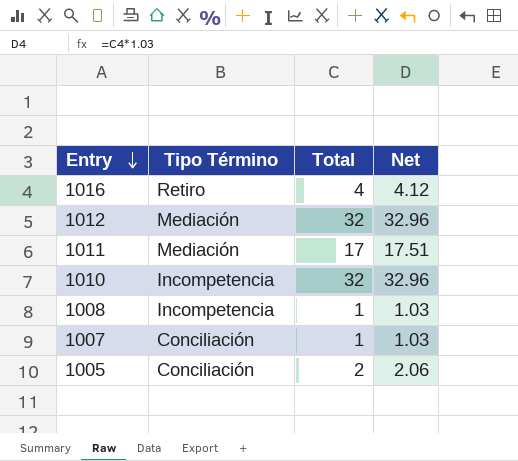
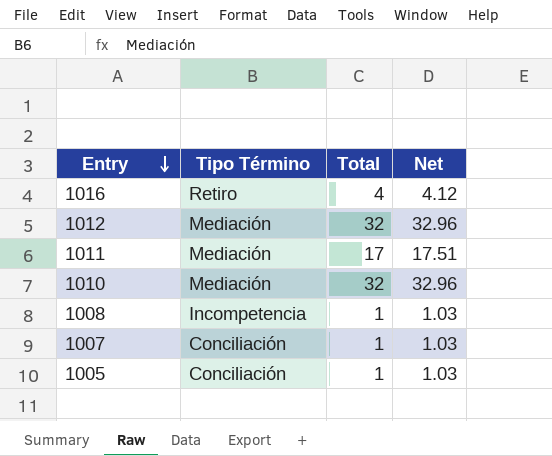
1010 | Tipo Término: Incompetencia -> Mediación
1005 | Total: 2 -> 1
1005 | Net: 2.06 -> 1.03

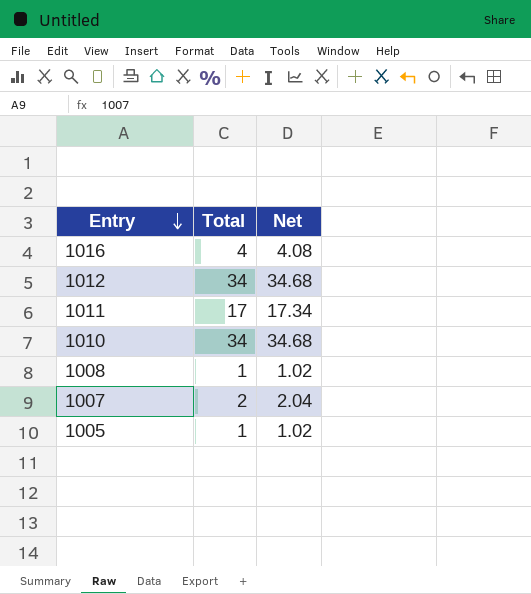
column Tipo Término | position: 2 -> none
column Net | formula: [Total] * 1.03 -> [Total] * 1.02
1012 | Total: 32 -> 34
1010 | Total: 32 -> 34
1007 | Total: 1 -> 2

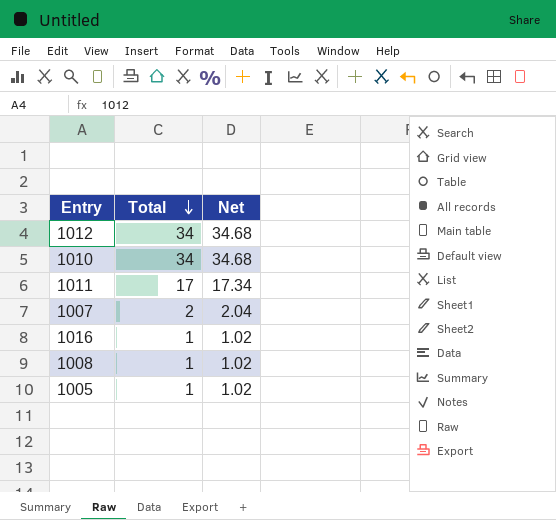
row order: Entry descending -> Total descending
1016 | Total: 4 -> 1
1016 | Net: 4.08 -> 1.02

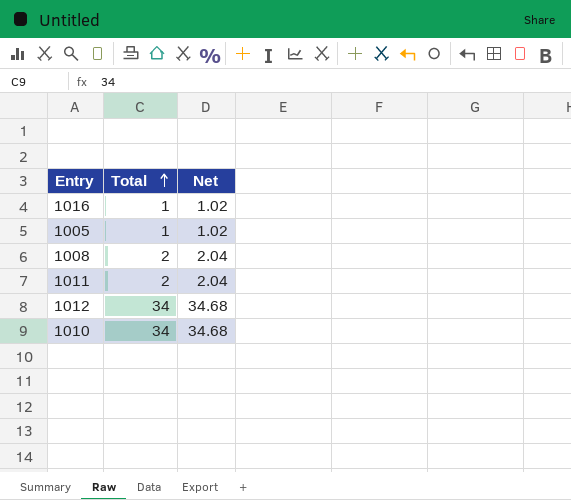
row order: Total descending -> Total ascending
row 1007: 2 | 2.04 -> none
1008 | Total: 1 -> 2
1008 | Net: 1.02 -> 2.04
1011 | Total: 17 -> 2
1011 | Net: 17.34 -> 2.04

